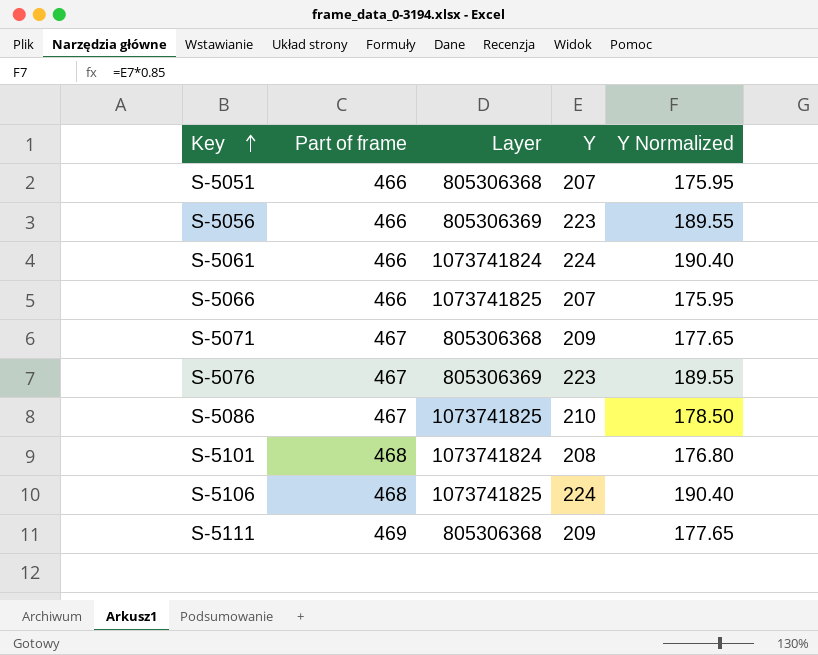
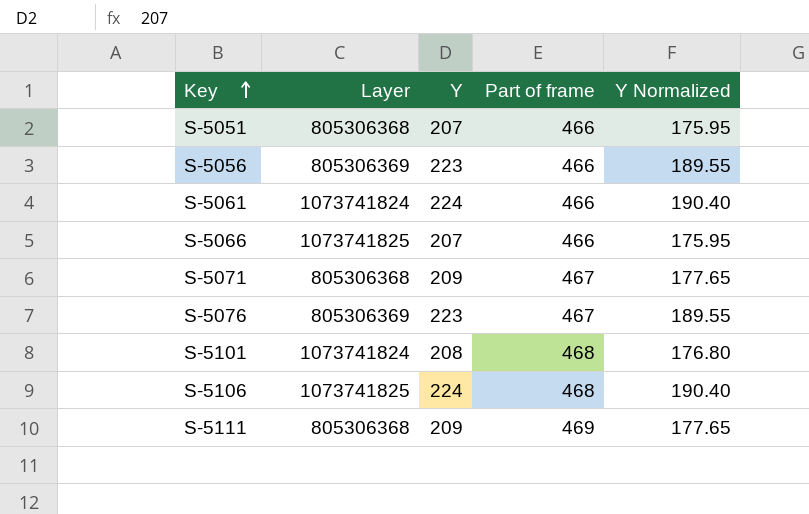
column Part of frame | position: 2 -> 4
row S-5086: 467 | 1073741825 | 210 | 178.50 -> none

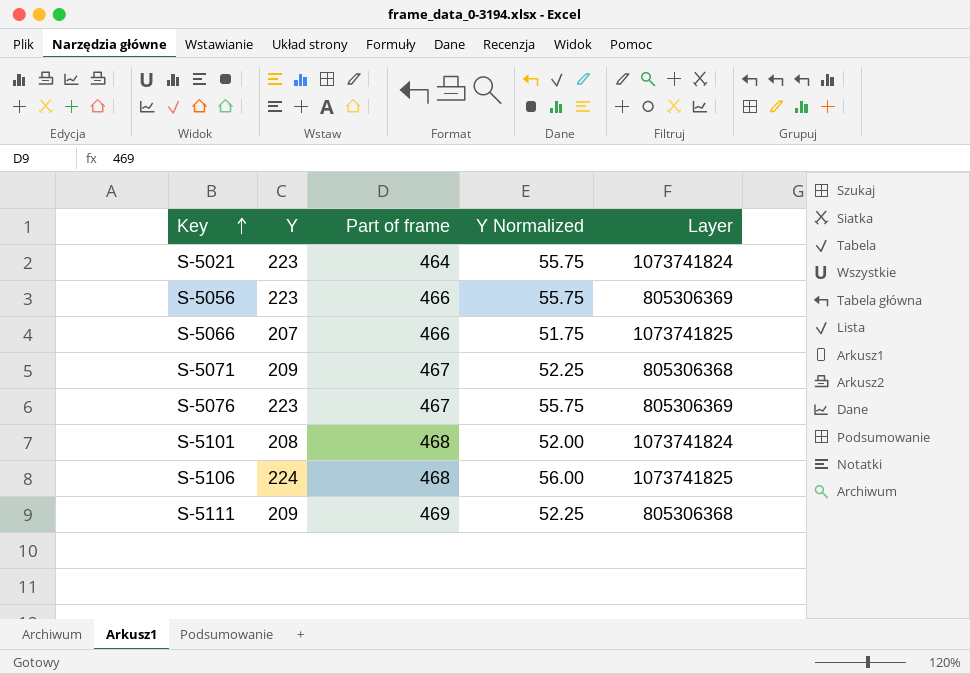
column Y Normalized | formula: [Y] * 0.85 -> [Y] * 0.25
column Layer | position: 2 -> 5
row S-5051: 805306368 | 207 | 466 | 175.95 -> none
row S-5061: 1073741824 | 224 | 466 | 190.40 -> none
row S-5021: none -> 223 | 464 | 55.75 | 1073741824

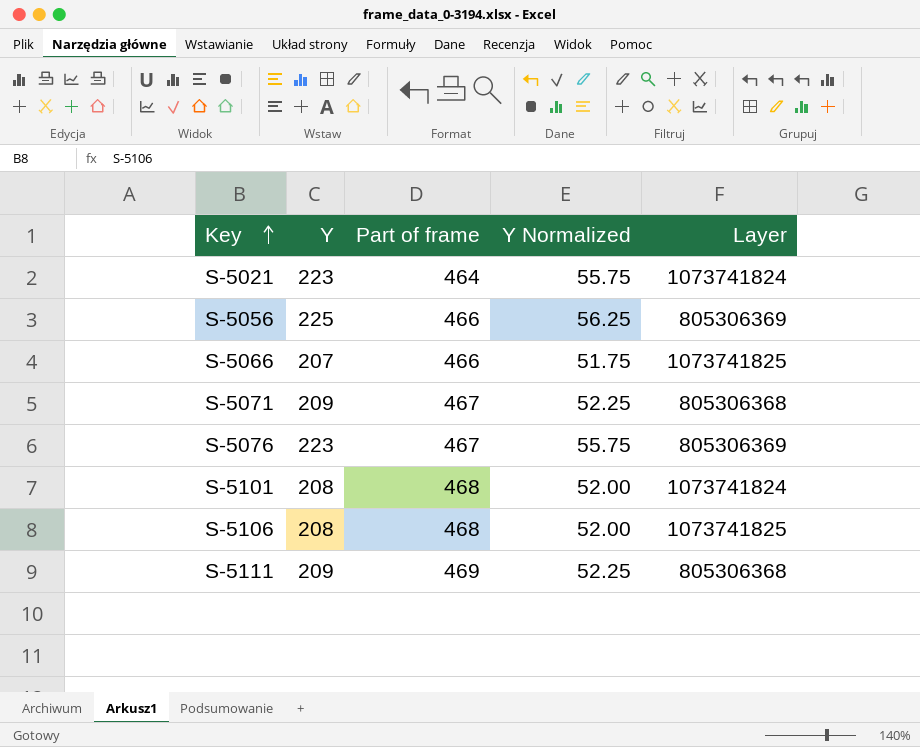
S-5056 | Y: 223 -> 225
S-5056 | Y Normalized: 55.75 -> 56.25
S-5106 | Y: 224 -> 208
S-5106 | Y Normalized: 56.00 -> 52.00

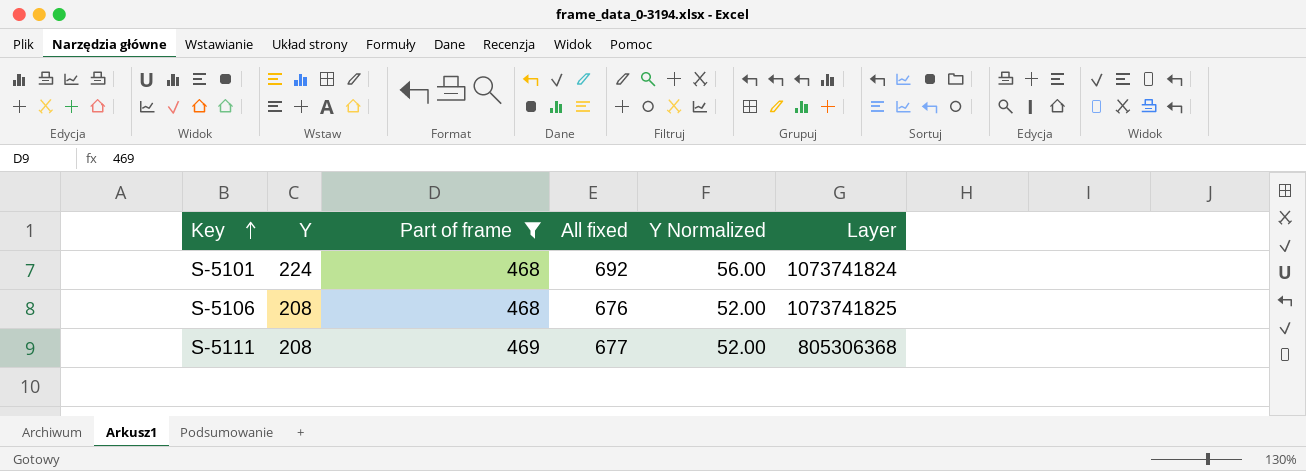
filter: none -> Part of frame >= 468
column All fixed | formula: none -> [Y] + [Part of frame]
S-5101 | Y: 208 -> 224
S-5101 | Y Normalized: 52.00 -> 56.00
S-5111 | Y: 209 -> 208
S-5111 | Y Normalized: 52.25 -> 52.00

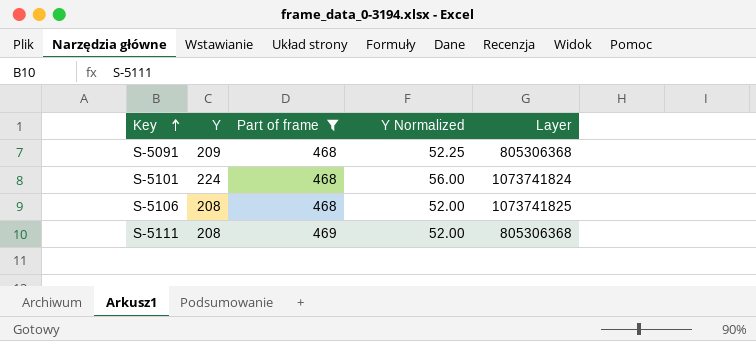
column All fixed | formula: [Y] + [Part of frame] -> none
row S-5091: none -> 209 | 468 | 52.25 | 805306368

